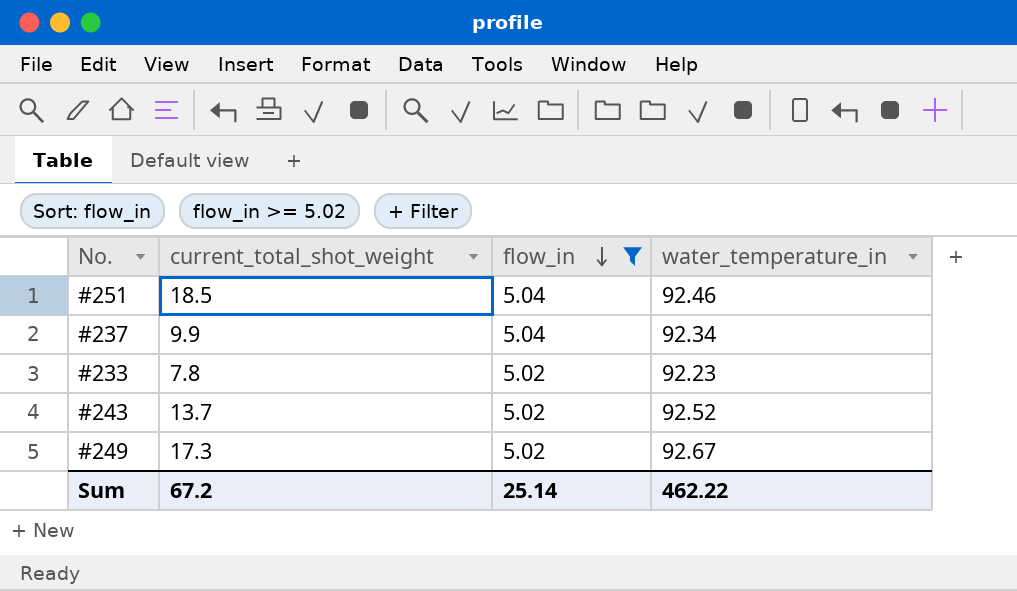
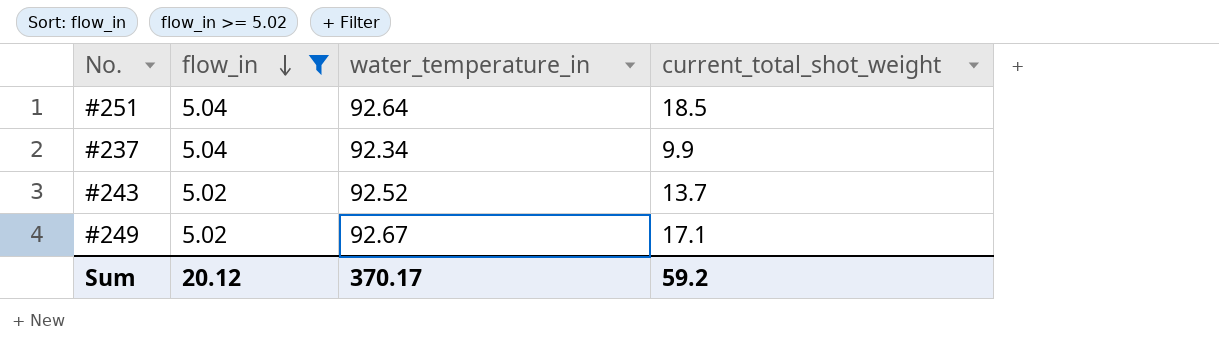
column current_total_shot_weight | position: 2 -> 4
row #233: 7.8 | 5.02 | 92.23 -> none
#251 | water_temperature_in: 92.46 -> 92.64
#249 | current_total_shot_weight: 17.3 -> 17.1
Sum | flow_in: 25.14 -> 20.12
Sum | water_temperature_in: 462.22 -> 370.17
Sum | current_total_shot_weight: 67.2 -> 59.2

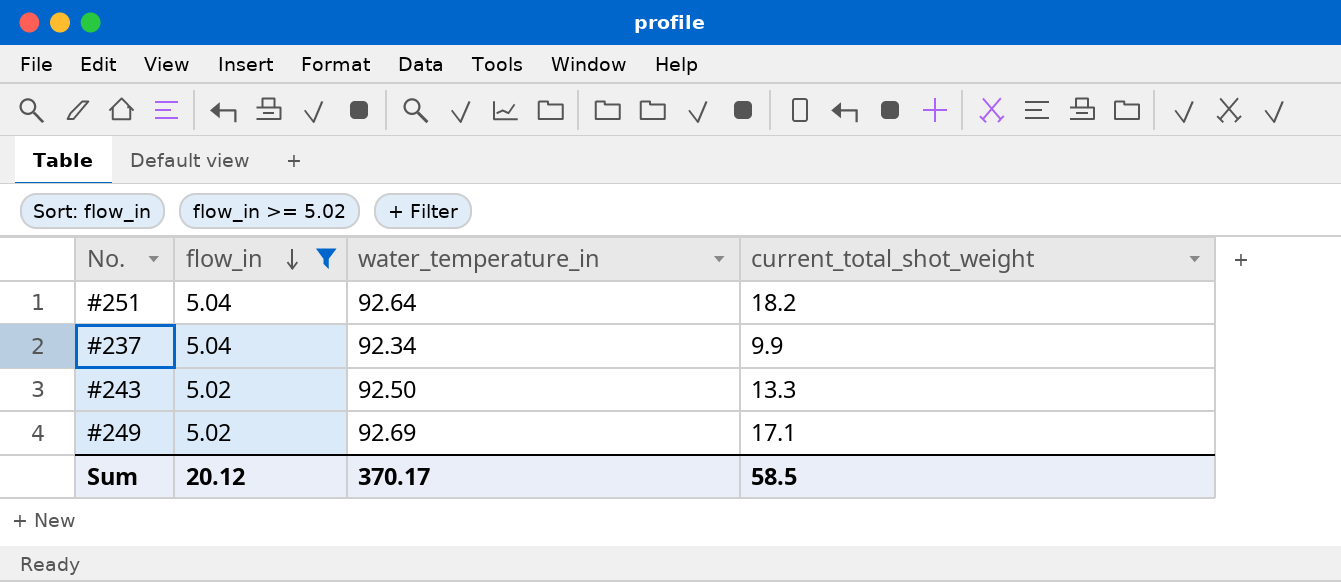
#251 | current_total_shot_weight: 18.5 -> 18.2
#243 | water_temperature_in: 92.52 -> 92.50
#243 | current_total_shot_weight: 13.7 -> 13.3
#249 | water_temperature_in: 92.67 -> 92.69
Sum | current_total_shot_weight: 59.2 -> 58.5

